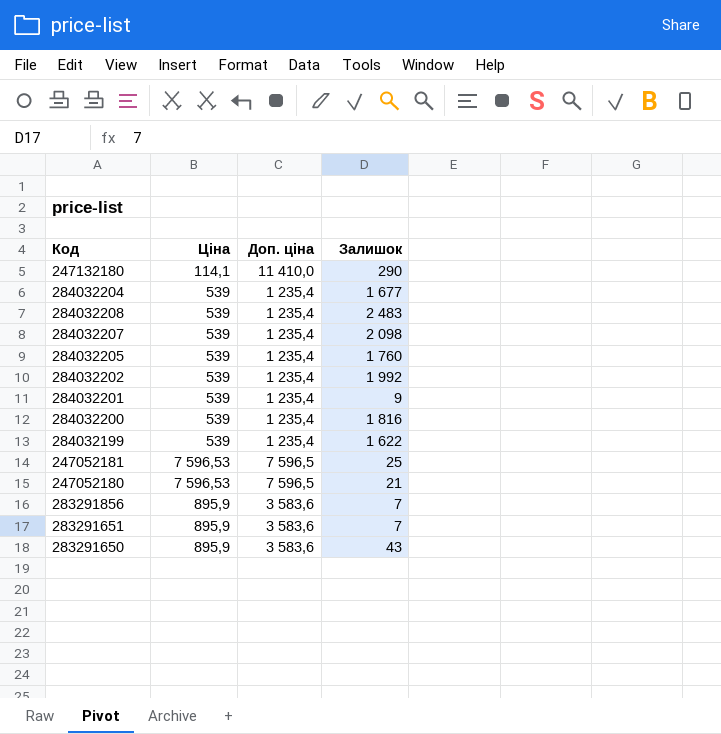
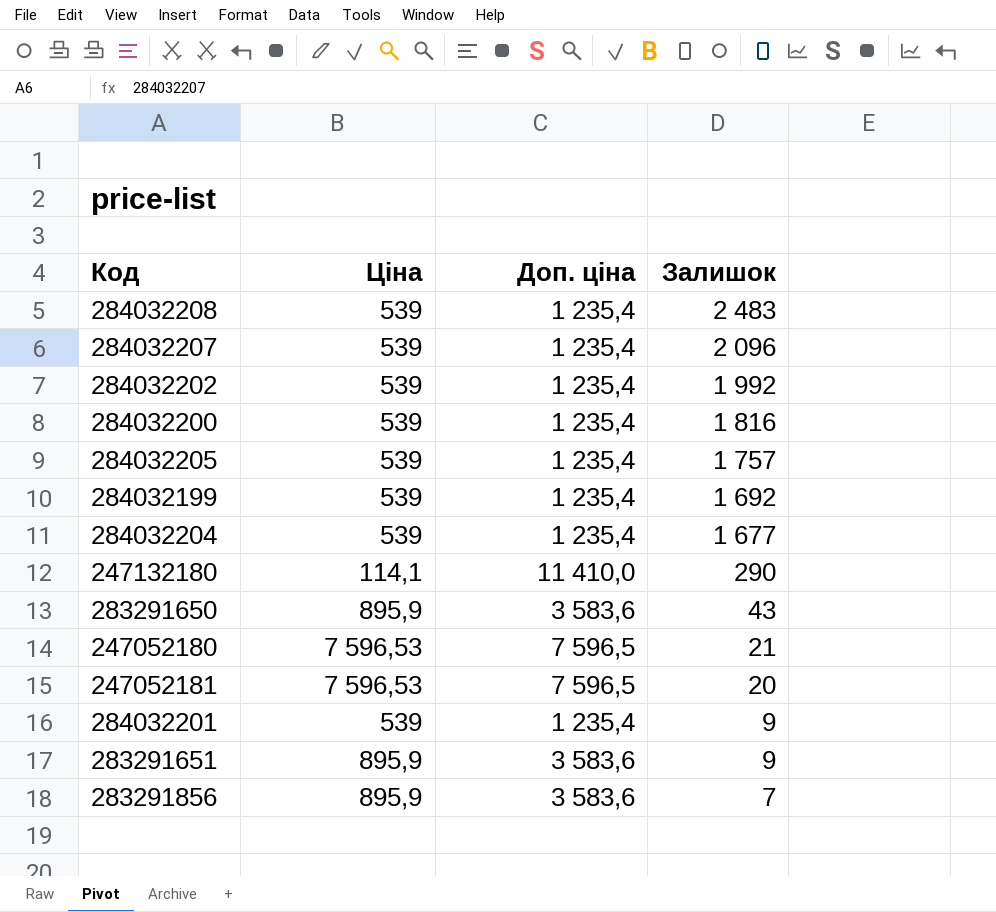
row order: none -> Залишок descending
284032207 | Залишок: 2 098 -> 2 096
284032205 | Залишок: 1 760 -> 1 757
284032199 | Залишок: 1 622 -> 1 692
247052181 | Залишок: 25 -> 20
283291651 | Залишок: 7 -> 9

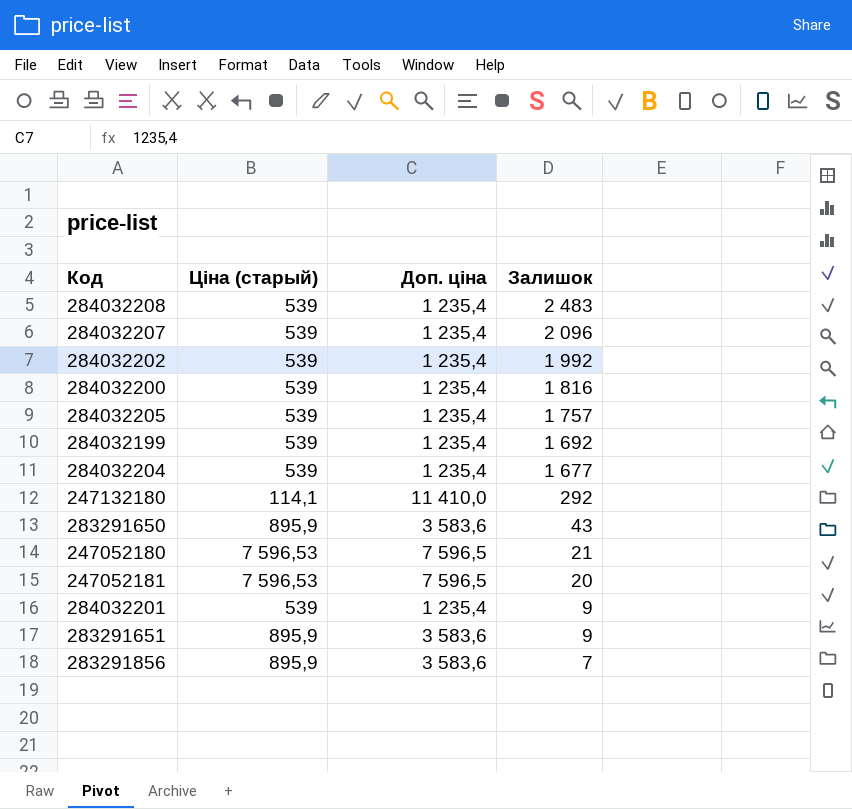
column name: Ціна -> Ціна (старый)
247132180 | Залишок: 290 -> 292

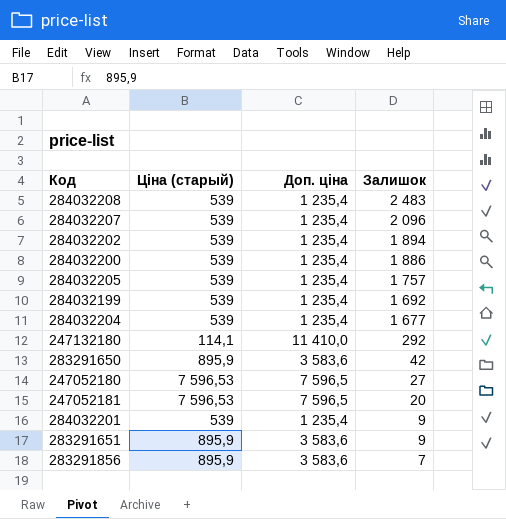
284032202 | Залишок: 1 992 -> 1 894
284032200 | Залишок: 1 816 -> 1 886
283291650 | Залишок: 43 -> 42
247052180 | Залишок: 21 -> 27

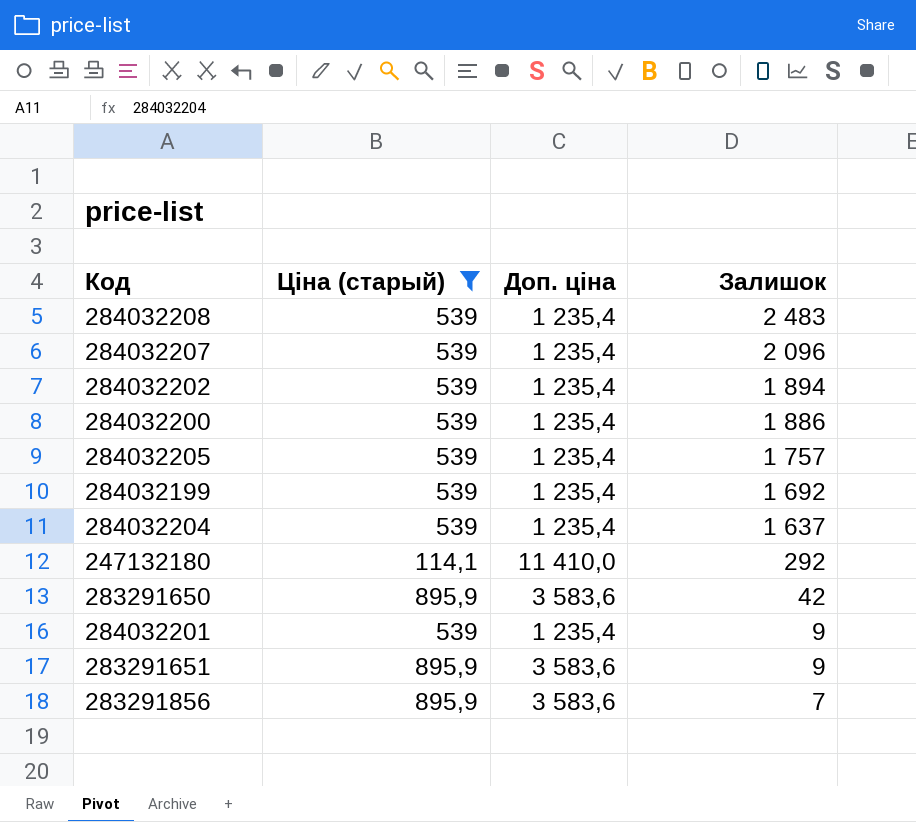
filter: none -> Ціна (старый) != 7 596,53
284032204 | Залишок: 1 677 -> 1 637

